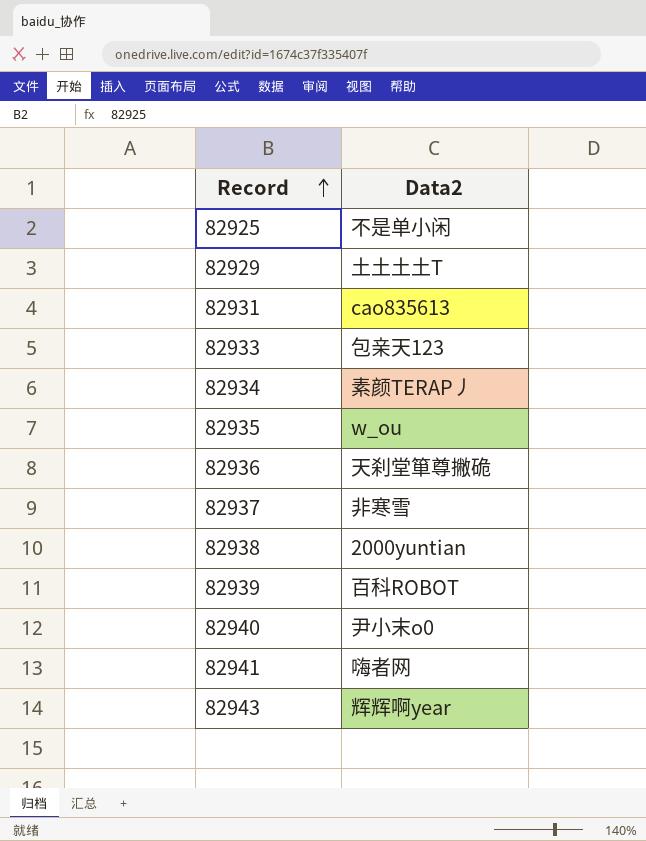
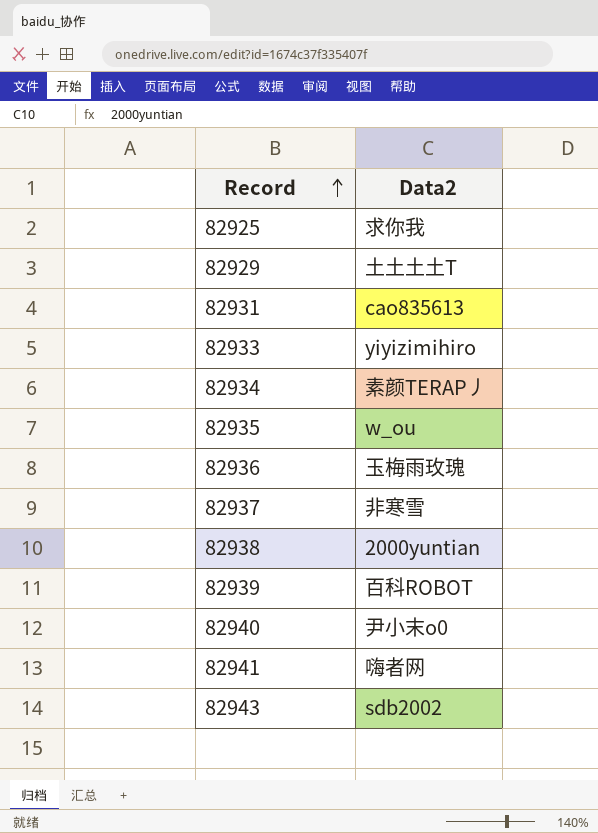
82925 | Data2: 不是单小闲 -> 求你我
82933 | Data2: 包亲天123 -> yiyizimihiro
82936 | Data2: 天刹堂箪尊撇硊 -> 玉梅雨玫瑰
82943 | Data2: 辉辉啊year -> sdb2002

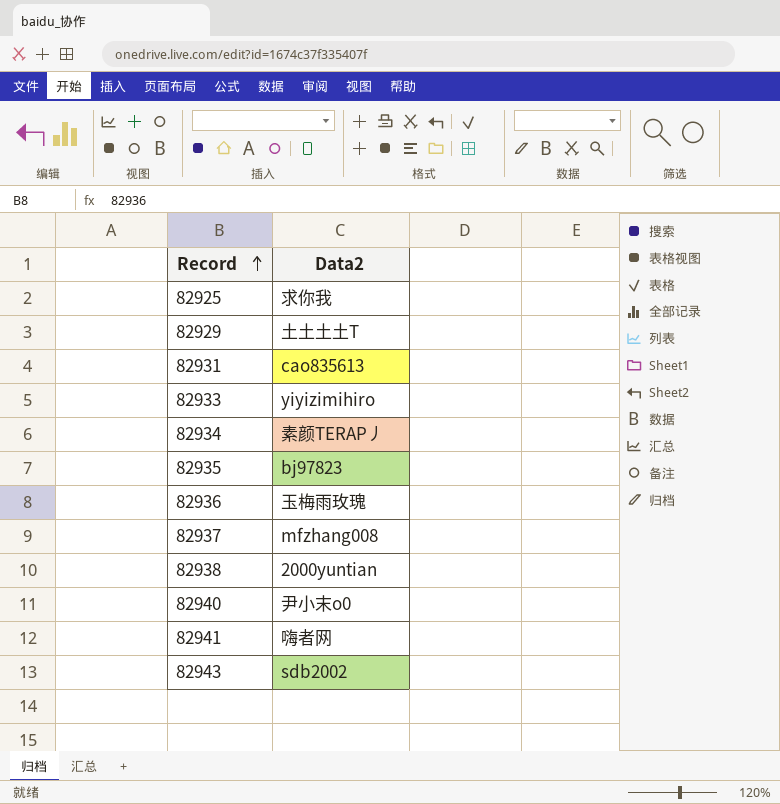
row 82939: 百科ROBOT -> none
82935 | Data2: w_ou -> bj97823
82937 | Data2: 非寒雪 -> mfzhang008

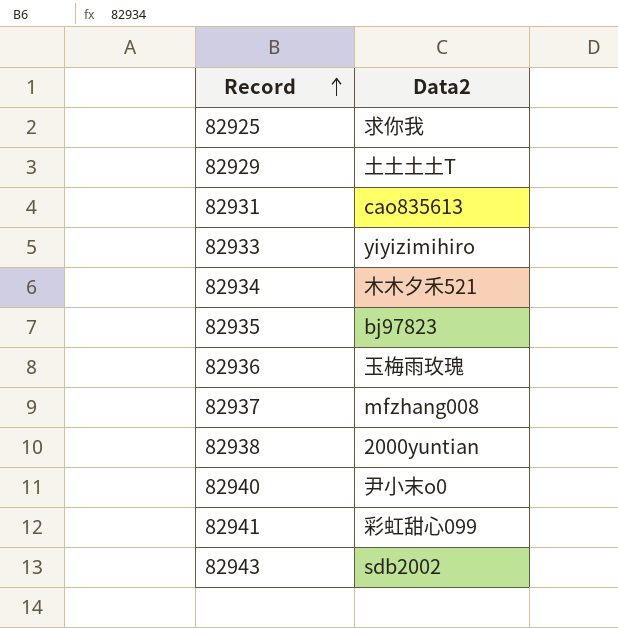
82934 | Data2: 素颜TERAP丿 -> 木木夕禾521
82941 | Data2: 嗨者网 -> 彩虹甜心099

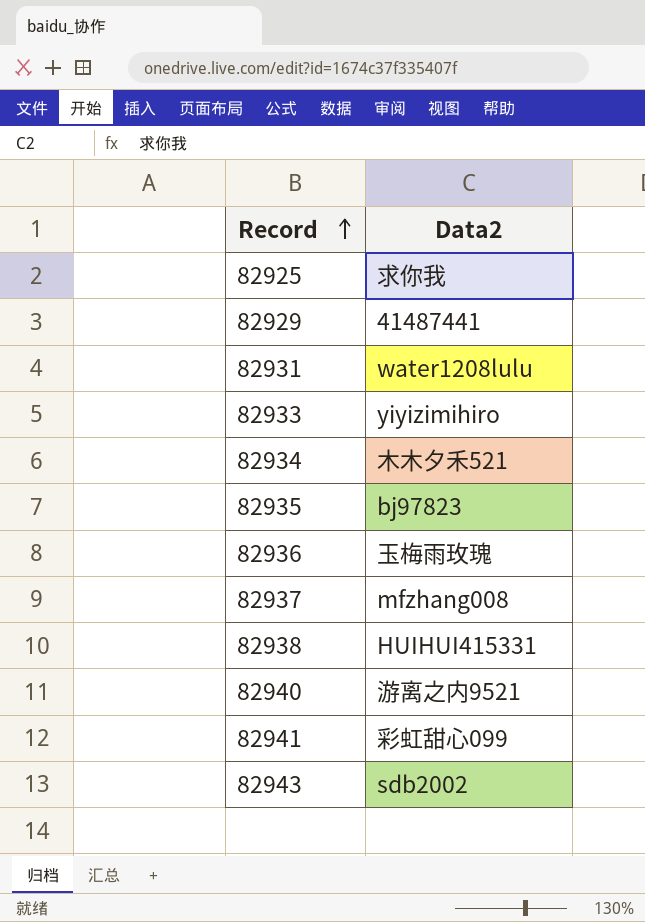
82929 | Data2: 土土土土T -> 41487441
82931 | Data2: cao835613 -> water1208lulu
82938 | Data2: 2000yuntian -> HUIHUI415331
82940 | Data2: 尹小末o0 -> 游离之内9521

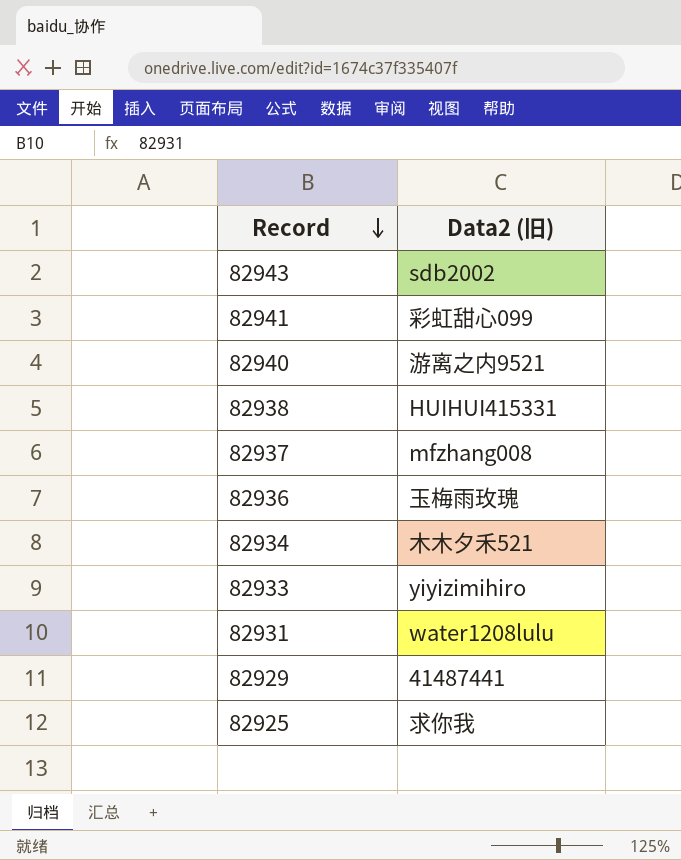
row order: Record ascending -> Record descending
column name: Data2 -> Data2 (旧)
row 82935: bj97823 -> none

